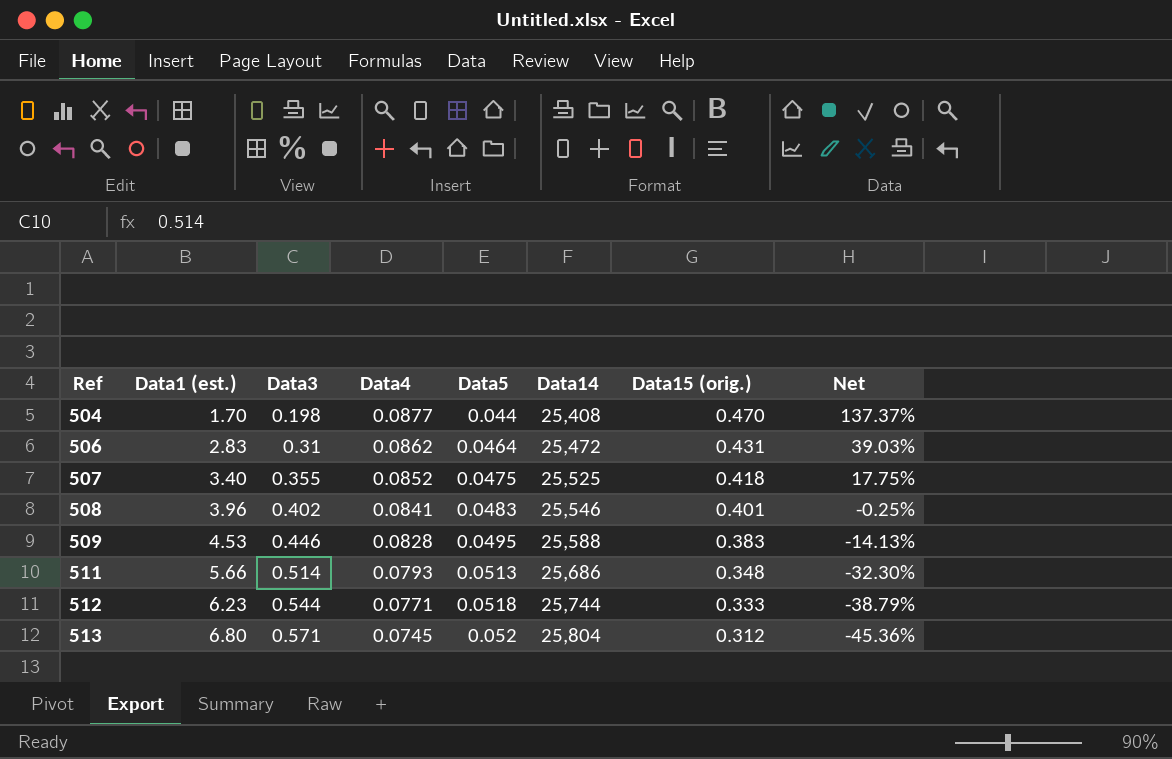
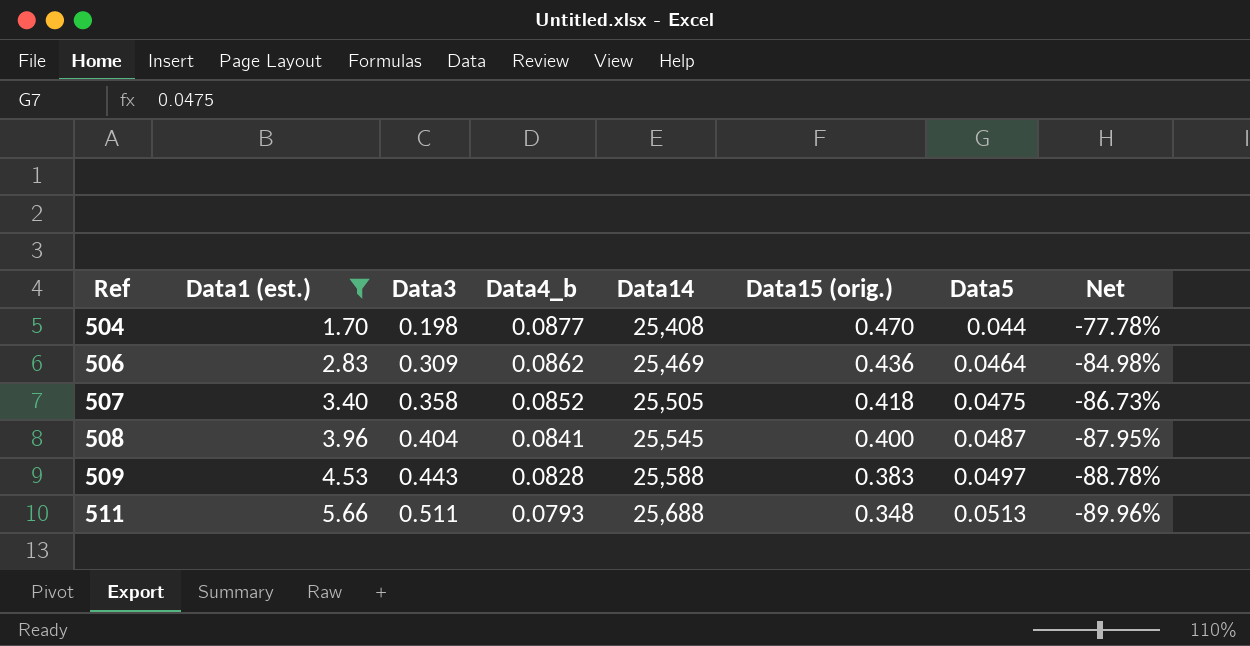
filter: none -> Data1 (est.) <= 5.66
column name: Data4 -> Data4_b
column Data5 | position: 5 -> 7
column Net | formula: ([Data15 (orig.)] - [Data3]) / [Data3] -> ([Data5] - [Data3]) / [Data3]
506 | Data3: 0.31 -> 0.309
506 | Data14: 25,472 -> 25,469
506 | Data15 (orig.): 0.431 -> 0.436
507 | Data3: 0.355 -> 0.358
507 | Data14: 25,525 -> 25,505
508 | Data3: 0.402 -> 0.404
508 | Data14: 25,546 -> 25,545
508 | Data15 (orig.): 0.401 -> 0.400
508 | Data5: 0.0483 -> 0.0487
509 | Data3: 0.446 -> 0.443
509 | Data5: 0.0495 -> 0.0497
511 | Data3: 0.514 -> 0.511
511 | Data14: 25,686 -> 25,688

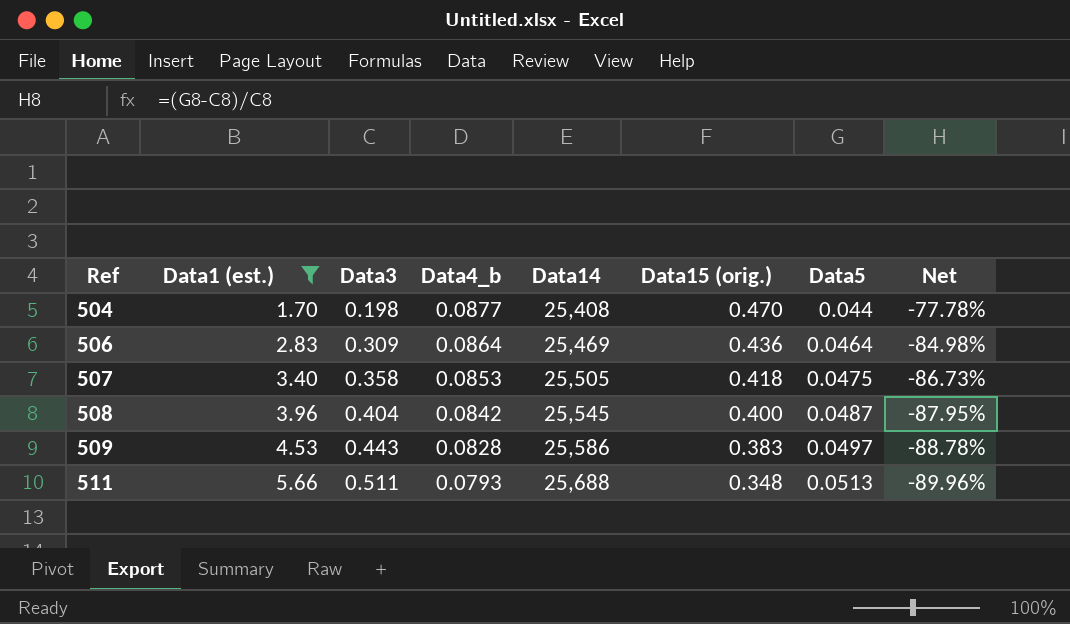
506 | Data4_b: 0.0862 -> 0.0864
507 | Data4_b: 0.0852 -> 0.0853
508 | Data4_b: 0.0841 -> 0.0842
509 | Data14: 25,588 -> 25,586

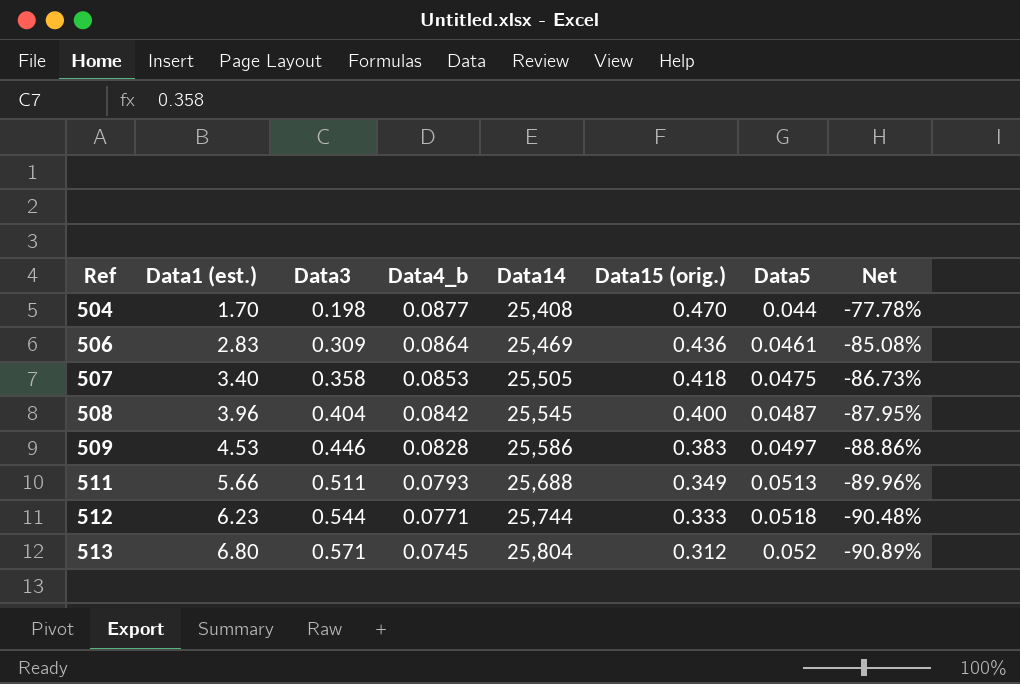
filter: Data1 (est.) <= 5.66 -> none
506 | Data5: 0.0464 -> 0.0461
506 | Net: -84.98% -> -85.08%
509 | Data3: 0.443 -> 0.446
509 | Net: -88.78% -> -88.86%
511 | Data15 (orig.): 0.348 -> 0.349

